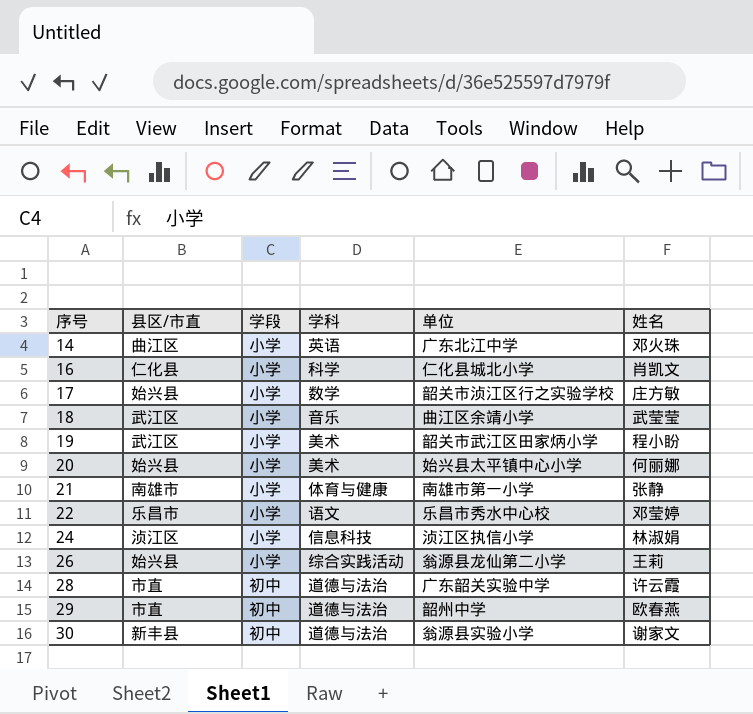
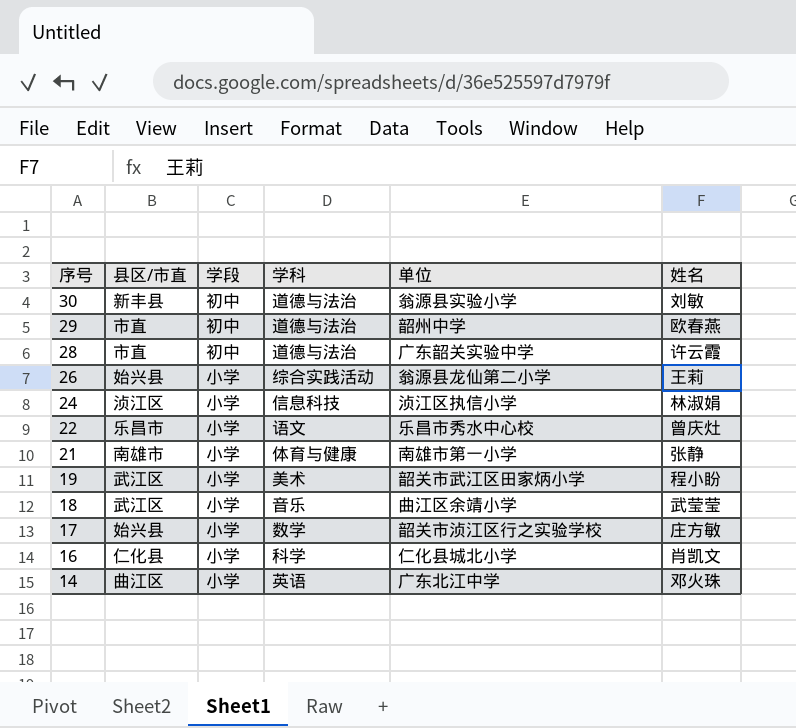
row order: 序号 ascending -> 序号 descending
row 20: 始兴县 | 小学 | 美术 | 始兴县太平镇中心小学 | 何丽娜 -> none
30 | 姓名: 谢家文 -> 刘敏
22 | 姓名: 邓莹婷 -> 曾庆灶

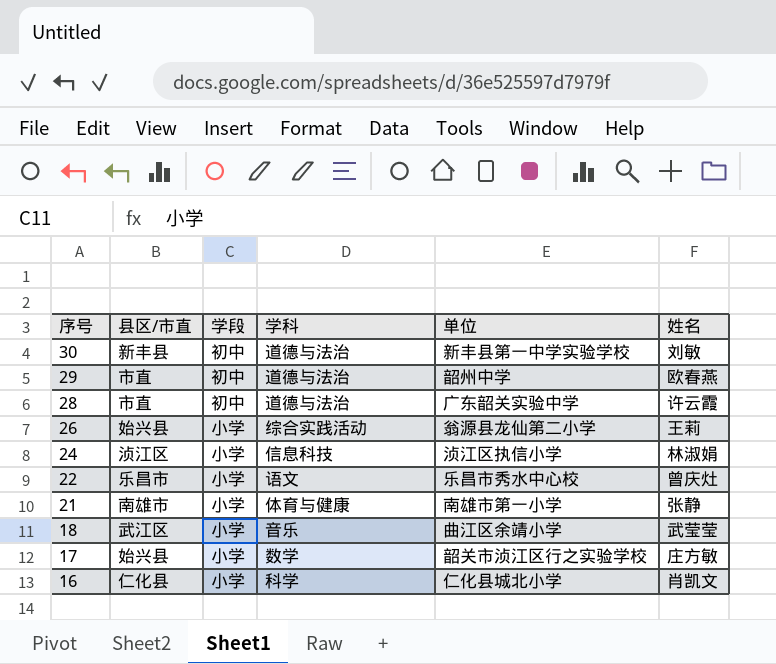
row 19: 武江区 | 小学 | 美术 | 韶关市武江区田家炳小学 | 程小盼 -> none
row 14: 曲江区 | 小学 | 英语 | 广东北江中学 | 邓火珠 -> none
30 | 单位: 翁源县实验小学 -> 新丰县第一中学实验学校

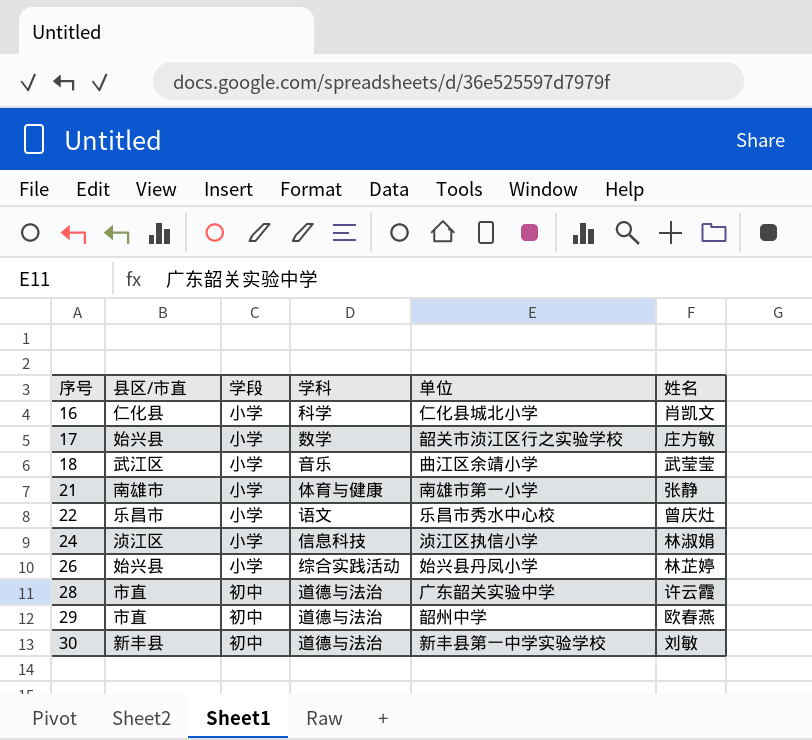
row order: 序号 descending -> 序号 ascending
26 | 单位: 翁源县龙仙第二小学 -> 始兴县丹凤小学
26 | 姓名: 王莉 -> 林芷婷

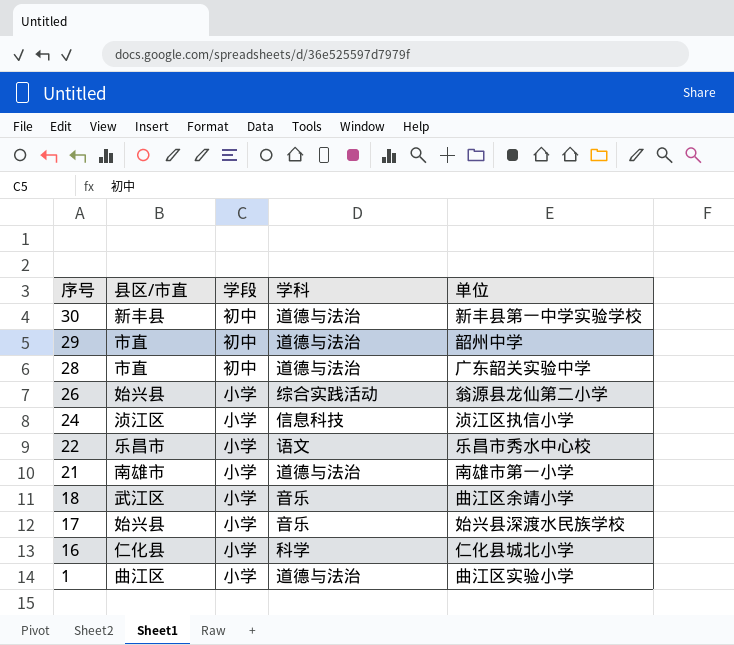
row order: 序号 ascending -> 序号 descending
column 姓名 | position: 6 -> none
26 | 单位: 始兴县丹凤小学 -> 翁源县龙仙第二小学
21 | 学科: 体育与健康 -> 道德与法治
17 | 学科: 数学 -> 音乐
17 | 单位: 韶关市浈江区行之实验学校 -> 始兴县深渡水民族学校
row 1: none -> 曲江区 | 小学 | 道德与法治 | 曲江区实验小学

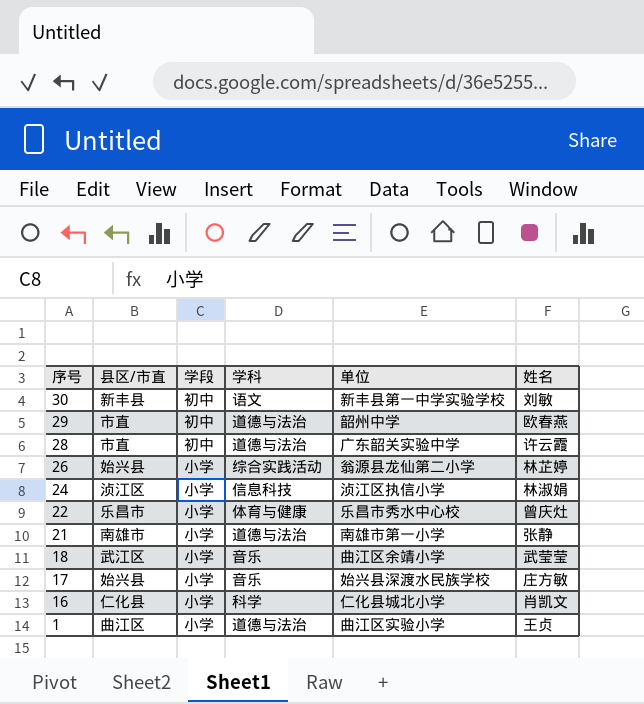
column 姓名 | position: none -> 6
30 | 学科: 道德与法治 -> 语文
22 | 学科: 语文 -> 体育与健康

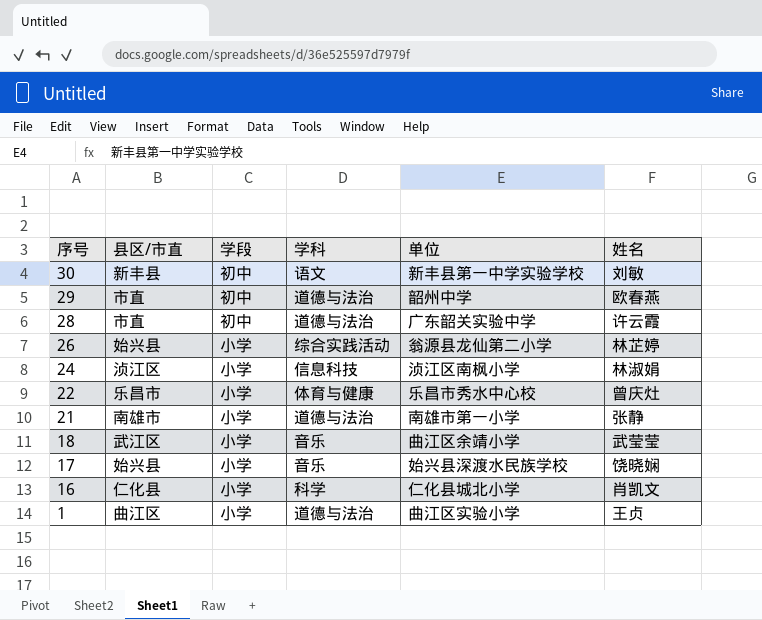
24 | 单位: 浈江区执信小学 -> 浈江区南枫小学
17 | 姓名: 庄方敏 -> 饶晓娴

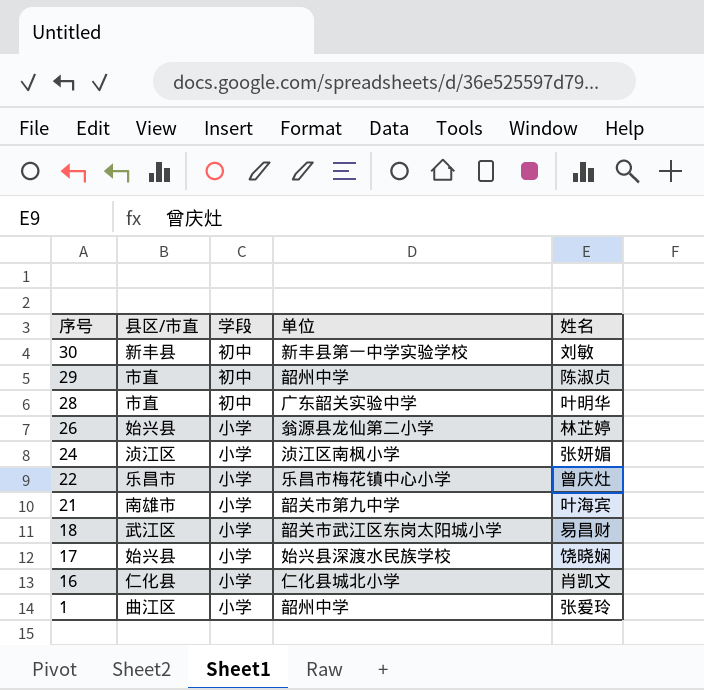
column 学科 | position: 4 -> none
29 | 姓名: 欧春燕 -> 陈淑贞
28 | 姓名: 许云霞 -> 叶明华
24 | 姓名: 林淑娟 -> 张妍媚
22 | 单位: 乐昌市秀水中心校 -> 乐昌市梅花镇中心小学
21 | 单位: 南雄市第一小学 -> 韶关市第九中学
21 | 姓名: 张静 -> 叶海宾
18 | 单位: 曲江区余靖小学 -> 韶关市武江区东岗太阳城小学
18 | 姓名: 武莹莹 -> 易昌财
1 | 单位: 曲江区实验小学 -> 韶州中学
1 | 姓名: 王贞 -> 张爱玲

